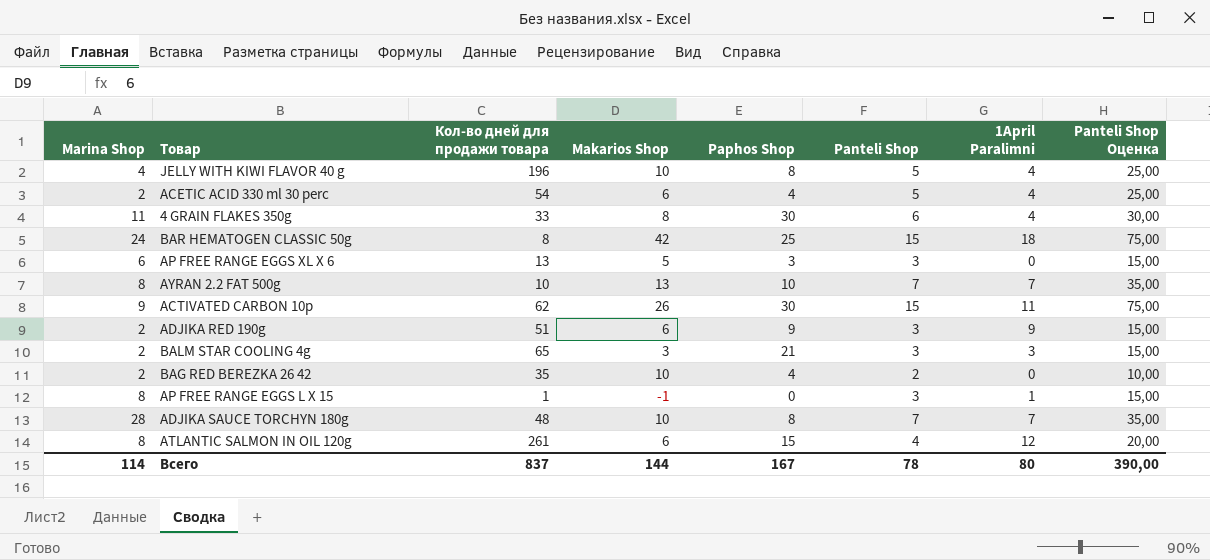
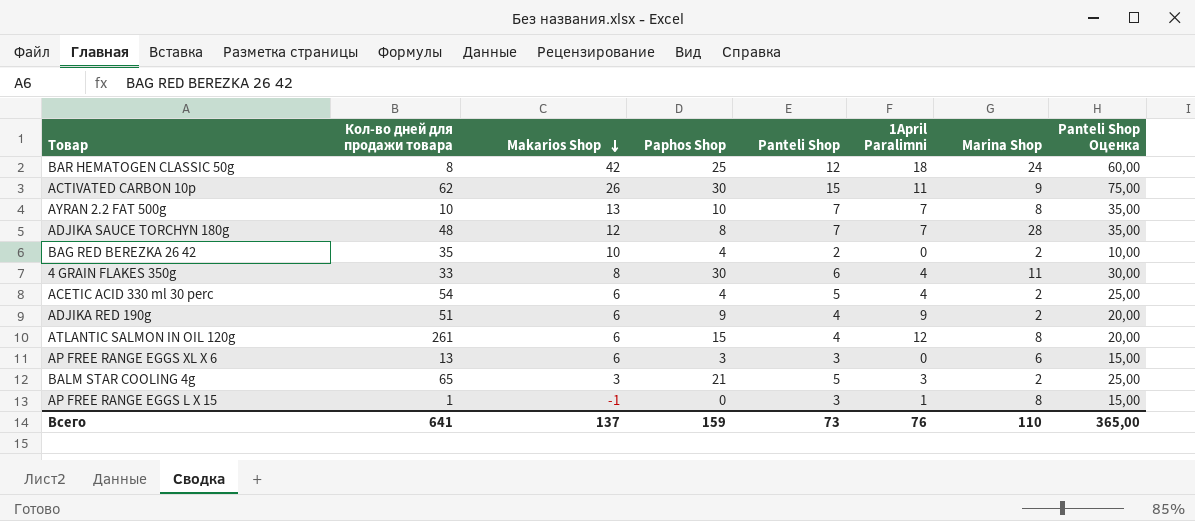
row order: none -> Makarios Shop descending
column Marina Shop | position: 1 -> 7
row JELLY WITH KIWI FLAVOR 40 g: 4 | 196 | 10 | 8 | 5 | 4 | 25,00 -> none
BAR HEMATOGEN CLASSIC 50g | Panteli Shop: 15 -> 12
BAR HEMATOGEN CLASSIC 50g | Panteli Shop Оценка: 75,00 -> 60,00
ADJIKA SAUCE TORCHYN 180g | Makarios Shop: 10 -> 12
ADJIKA RED 190g | Panteli Shop: 3 -> 4
ADJIKA RED 190g | Panteli Shop Оценка: 15,00 -> 20,00
AP FREE RANGE EGGS XL X 6 | Makarios Shop: 5 -> 6
BALM STAR COOLING 4g | Panteli Shop: 3 -> 5
BALM STAR COOLING 4g | Panteli Shop Оценка: 15,00 -> 25,00
Всего | Кол-во дней для продажи товара: 837 -> 641
Всего | Makarios Shop: 144 -> 137
Всего | Paphos Shop: 167 -> 159
Всего | Panteli Shop: 78 -> 73
Всего | 1April Paralimni: 80 -> 76
Всего | Marina Shop: 114 -> 110
Всего | Panteli Shop Оценка: 390,00 -> 365,00

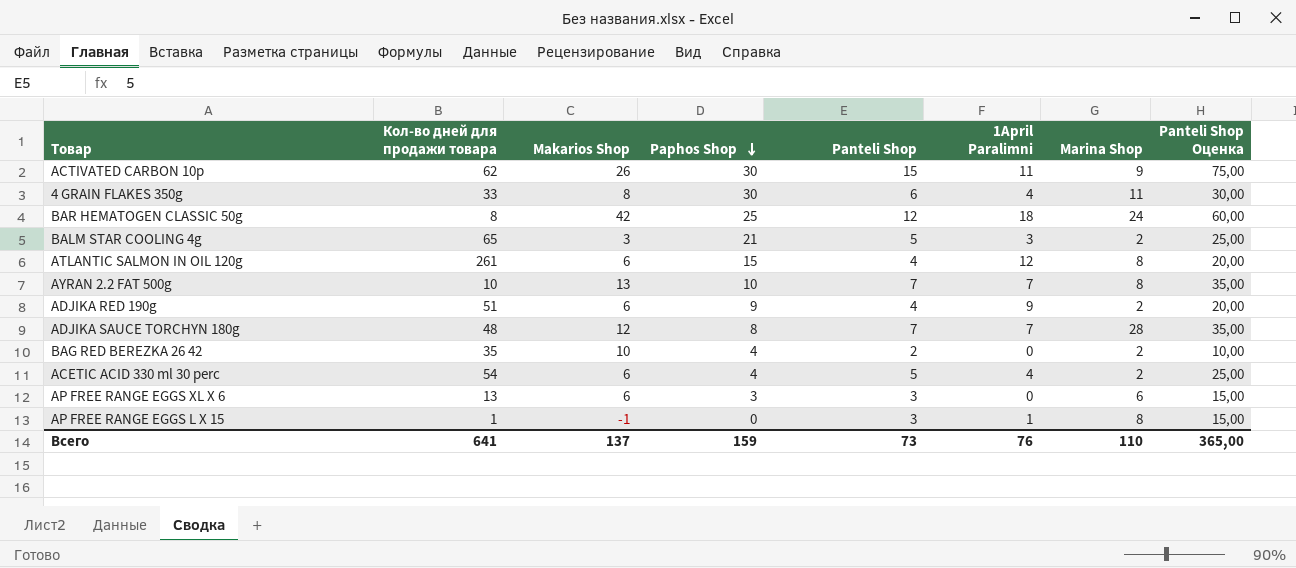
row order: Makarios Shop descending -> Paphos Shop descending

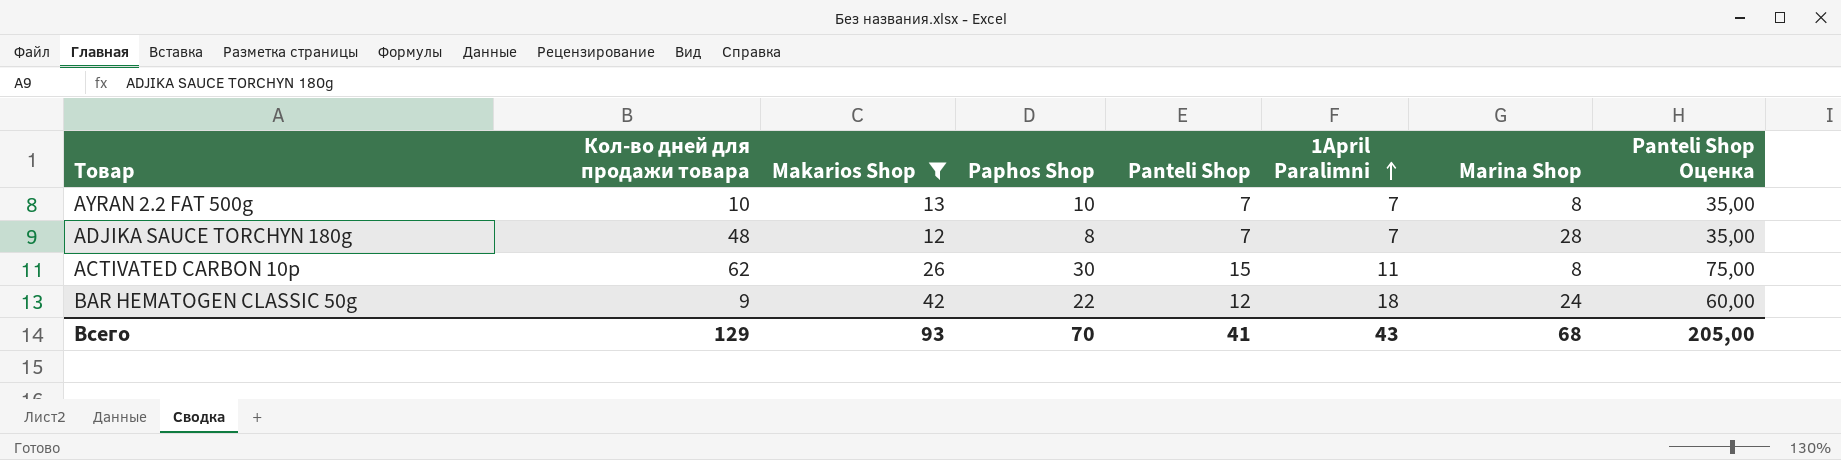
filter: none -> Makarios Shop >= 12
row order: Paphos Shop descending -> 1April Paralimni ascending
ACTIVATED CARBON 10p | Marina Shop: 9 -> 8
BAR HEMATOGEN CLASSIC 50g | Кол-во дней для продажи товара: 8 -> 9
BAR HEMATOGEN CLASSIC 50g | Paphos Shop: 25 -> 22
Всего | Кол-во дней для продажи товара: 641 -> 129
Всего | Makarios Shop: 137 -> 93
Всего | Paphos Shop: 159 -> 70
Всего | Panteli Shop: 73 -> 41
Всего | 1April Paralimni: 76 -> 43
Всего | Marina Shop: 110 -> 68
Всего | Panteli Shop Оценка: 365,00 -> 205,00

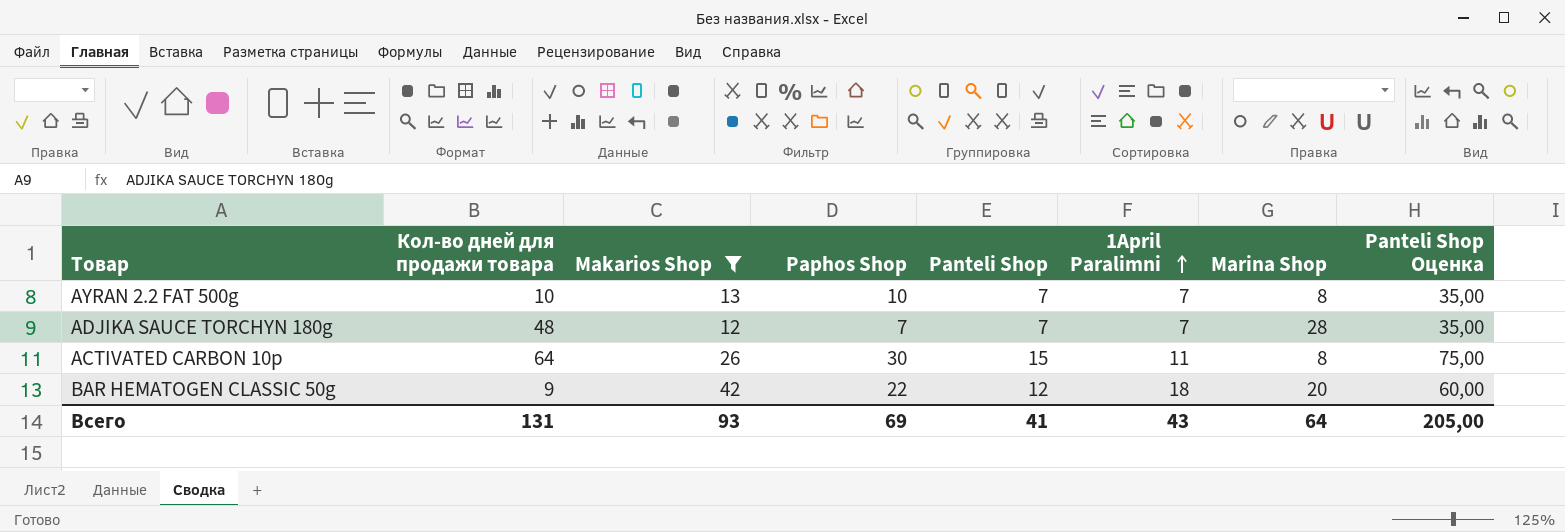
ADJIKA SAUCE TORCHYN 180g | Paphos Shop: 8 -> 7
ACTIVATED CARBON 10p | Кол-во дней для продажи товара: 62 -> 64
BAR HEMATOGEN CLASSIC 50g | Marina Shop: 24 -> 20
Всего | Кол-во дней для продажи товара: 129 -> 131
Всего | Paphos Shop: 70 -> 69
Всего | Marina Shop: 68 -> 64

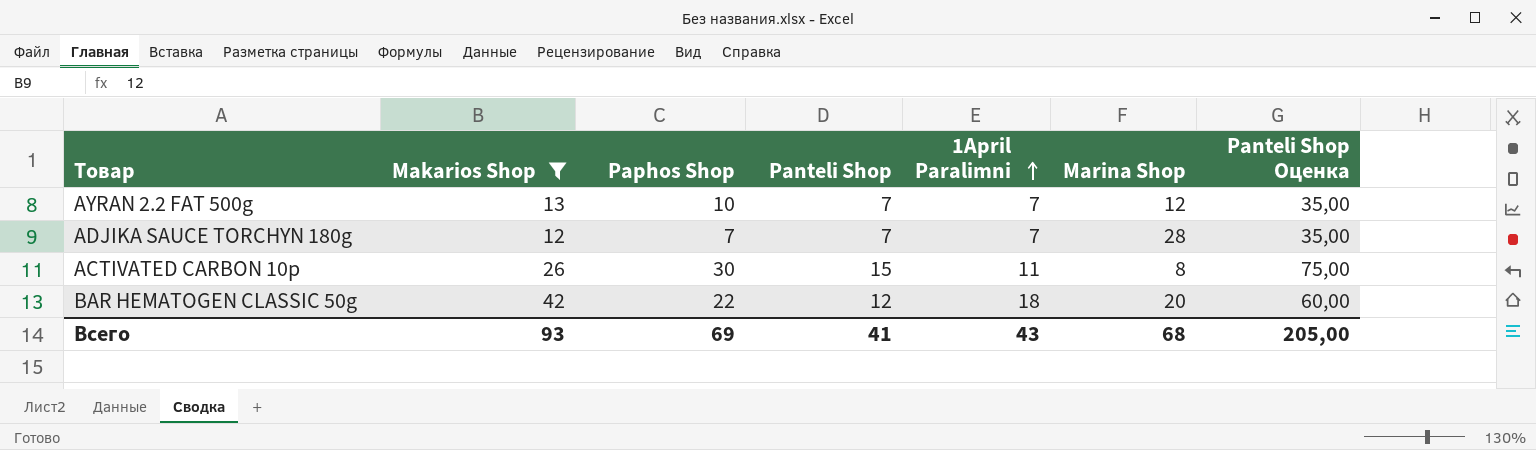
column Кол-во дней для продажи товара | position: 2 -> none
AYRAN 2.2 FAT 500g | Marina Shop: 8 -> 12
Всего | Marina Shop: 64 -> 68

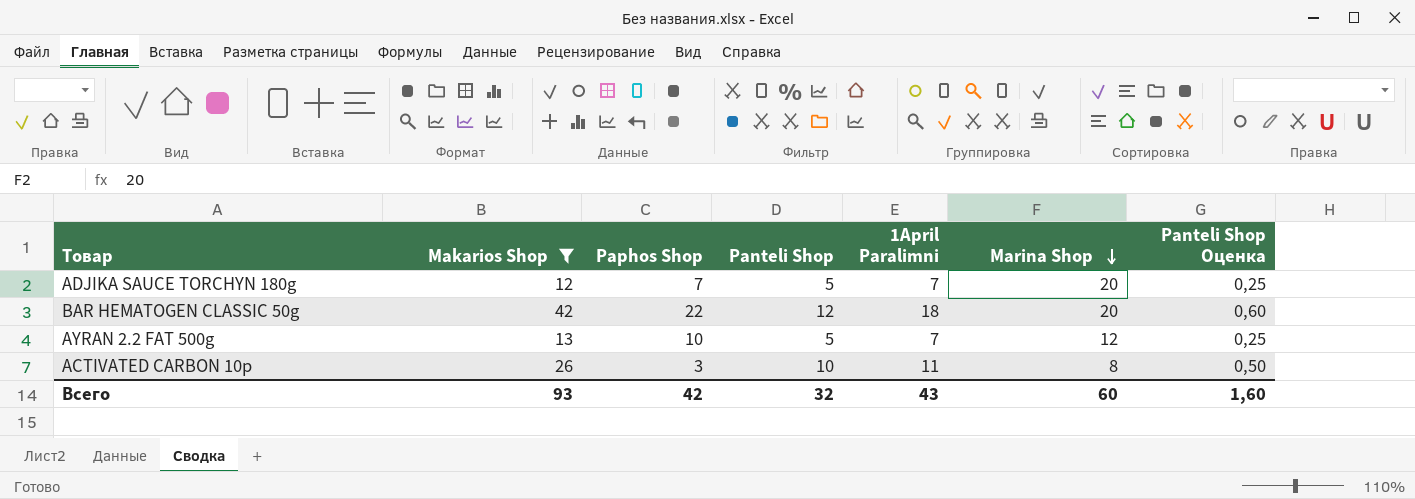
row order: 1April Paralimni ascending -> Marina Shop descending
column Panteli Shop Оценка | formula: [Panteli Shop] * 5 -> [Panteli Shop] * 0,05
ADJIKA SAUCE TORCHYN 180g | Panteli Shop: 7 -> 5
ADJIKA SAUCE TORCHYN 180g | Marina Shop: 28 -> 20
AYRAN 2.2 FAT 500g | Panteli Shop: 7 -> 5
ACTIVATED CARBON 10p | Paphos Shop: 30 -> 3
ACTIVATED CARBON 10p | Panteli Shop: 15 -> 10
Всего | Paphos Shop: 69 -> 42
Всего | Panteli Shop: 41 -> 32
Всего | Marina Shop: 68 -> 60
Всего | Panteli Shop Оценка: 205,00 -> 1,60

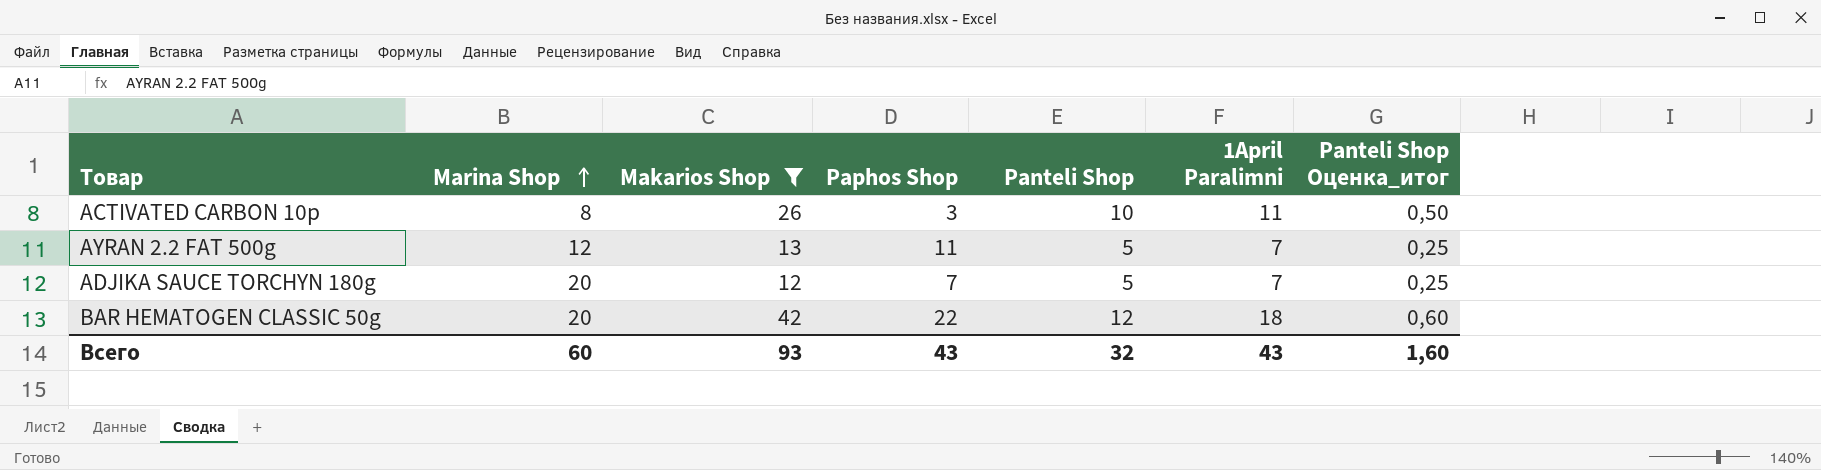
row order: Marina Shop descending -> Marina Shop ascending
column Marina Shop | position: 6 -> 2
column name: Panteli Shop Оценка -> Panteli Shop Оценка_итог
AYRAN 2.2 FAT 500g | Paphos Shop: 10 -> 11
Всего | Paphos Shop: 42 -> 43

